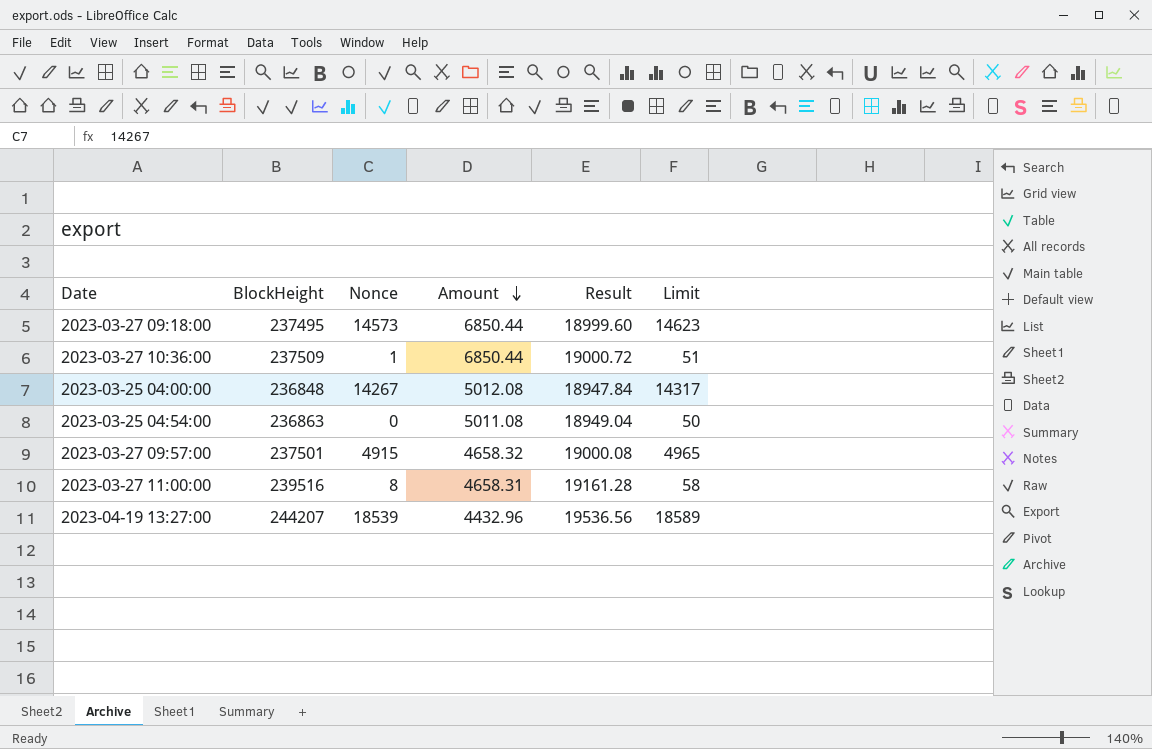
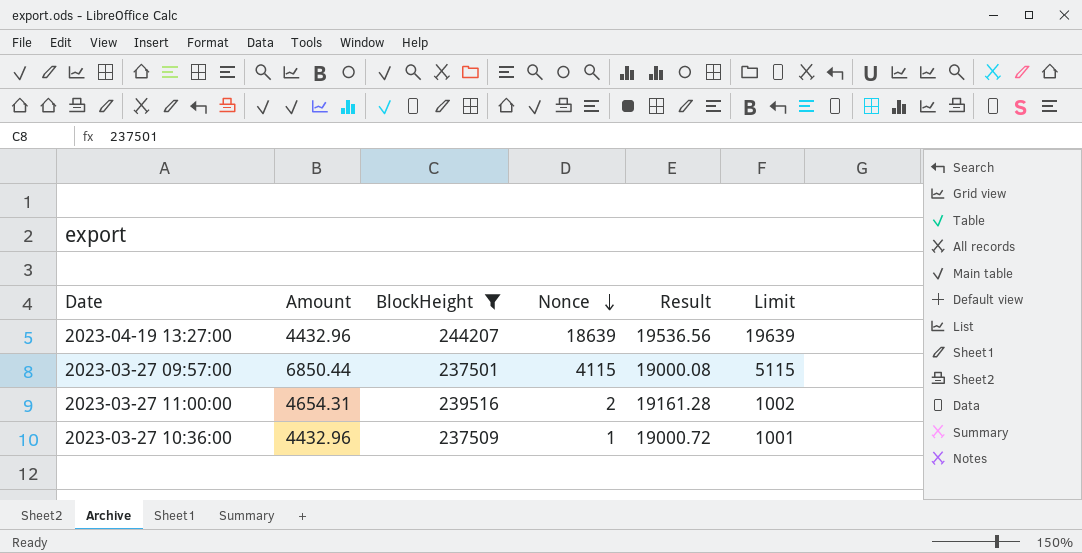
filter: none -> BlockHeight >= 237501
row order: Amount descending -> Nonce descending
column Amount | position: 4 -> 2
column Limit | formula: [Nonce] + 50 -> [Nonce] + 1000
2023-04-19 13:27:00 | Nonce: 18539 -> 18639
2023-03-27 09:57:00 | Amount: 4658.32 -> 6850.44
2023-03-27 09:57:00 | Nonce: 4915 -> 4115
2023-03-27 11:00:00 | Amount: 4658.31 -> 4654.31
2023-03-27 11:00:00 | Nonce: 8 -> 2
2023-03-27 10:36:00 | Amount: 6850.44 -> 4432.96

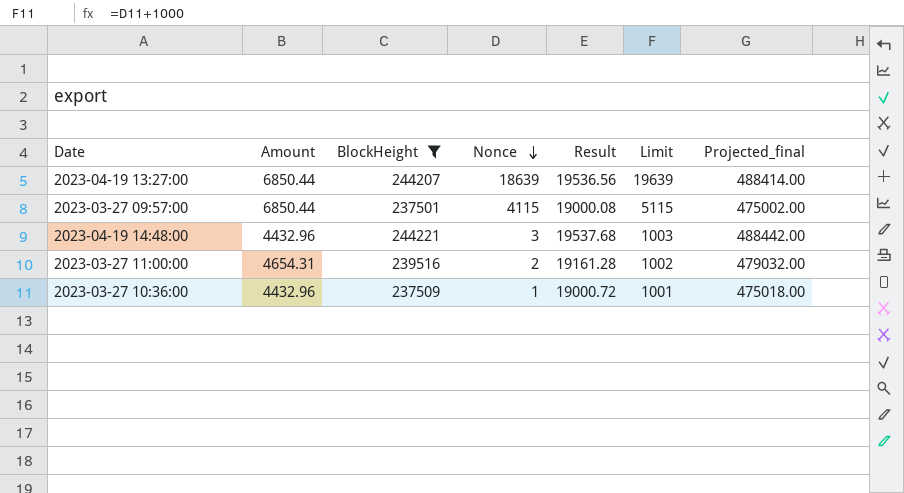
column Projected_final | formula: none -> [BlockHeight] * 2
2023-04-19 13:27:00 | Amount: 4432.96 -> 6850.44
row 2023-04-19 14:48:00: none -> 4432.96 | 244221 | 3 | 19537.68 | 1003 | 488442.00

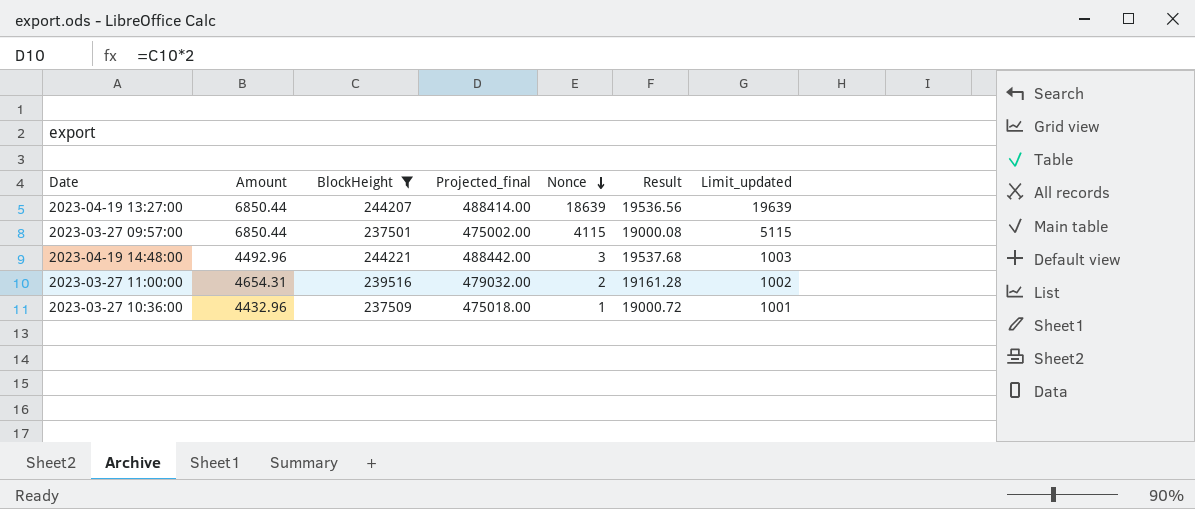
column Projected_final | position: 7 -> 4
column name: Limit -> Limit_updated
2023-04-19 14:48:00 | Amount: 4432.96 -> 4492.96

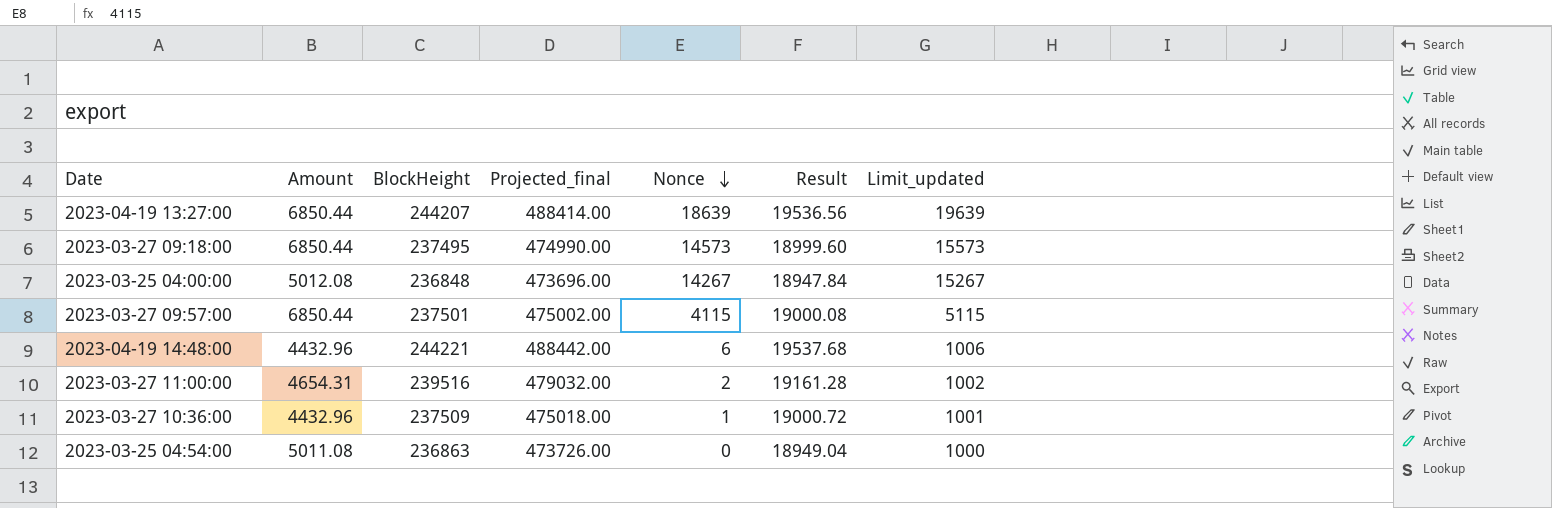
filter: BlockHeight >= 237501 -> none
2023-04-19 14:48:00 | Amount: 4492.96 -> 4432.96
2023-04-19 14:48:00 | Nonce: 3 -> 6
2023-04-19 14:48:00 | Limit_updated: 1003 -> 1006

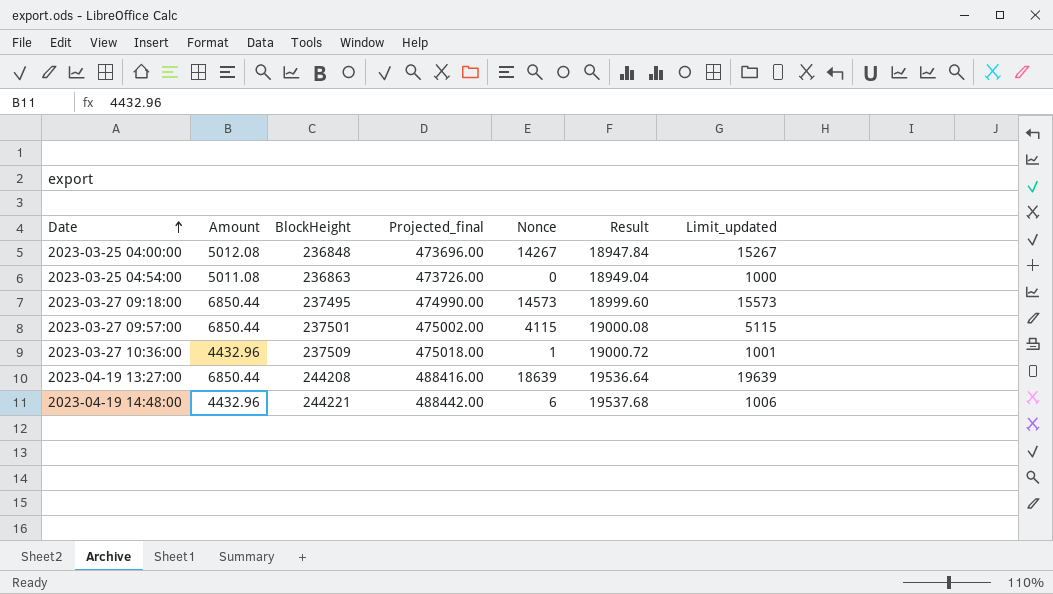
row order: Nonce descending -> Date ascending
row 2023-03-27 11:00:00: 4654.31 | 239516 | 479032.00 | 2 | 19161.28 | 1002 -> none
2023-04-19 13:27:00 | BlockHeight: 244207 -> 244208
2023-04-19 13:27:00 | Projected_final: 488414.00 -> 488416.00
2023-04-19 13:27:00 | Result: 19536.56 -> 19536.64

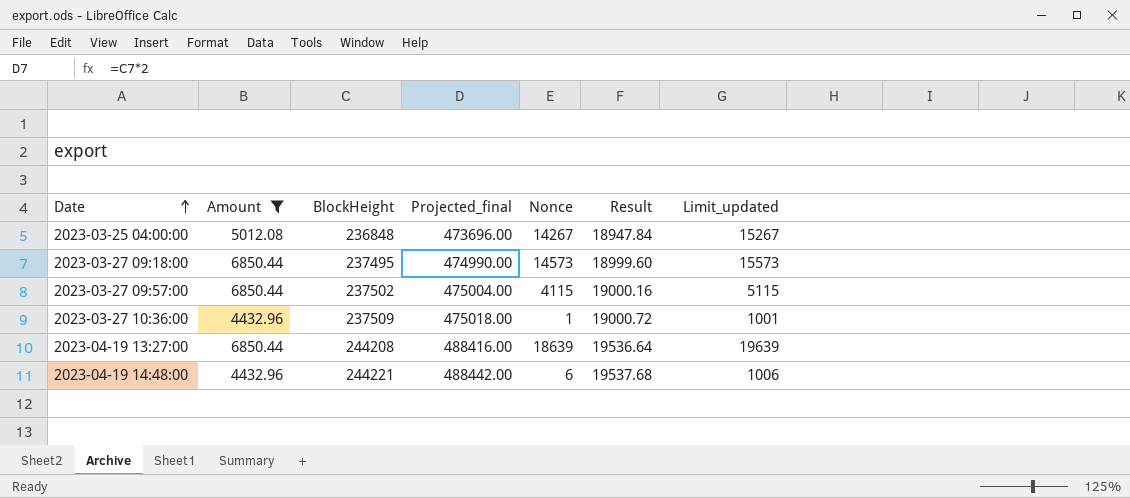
filter: none -> Amount != 5011.08
2023-03-27 09:57:00 | BlockHeight: 237501 -> 237502
2023-03-27 09:57:00 | Projected_final: 475002.00 -> 475004.00
2023-03-27 09:57:00 | Result: 19000.08 -> 19000.16

